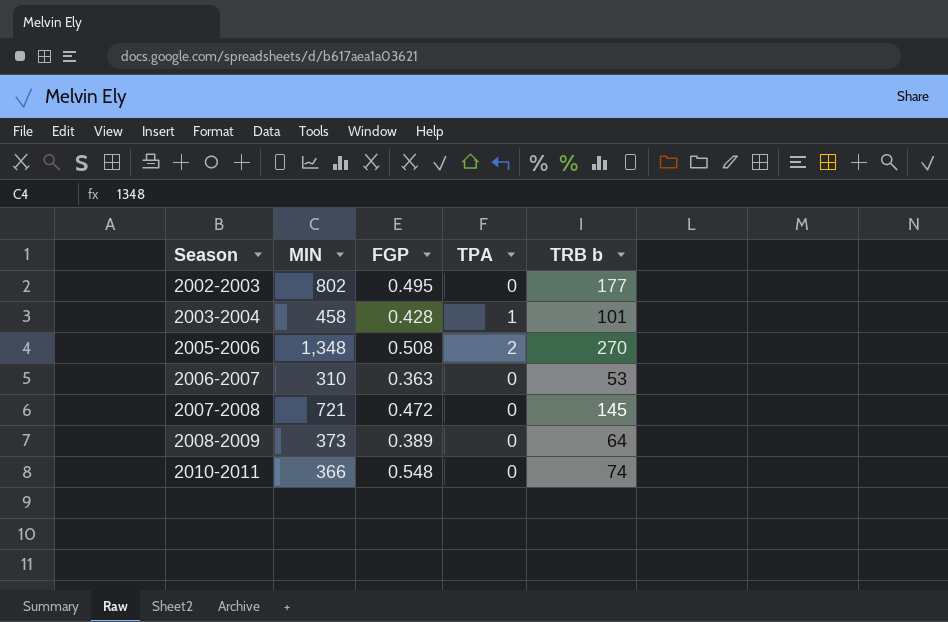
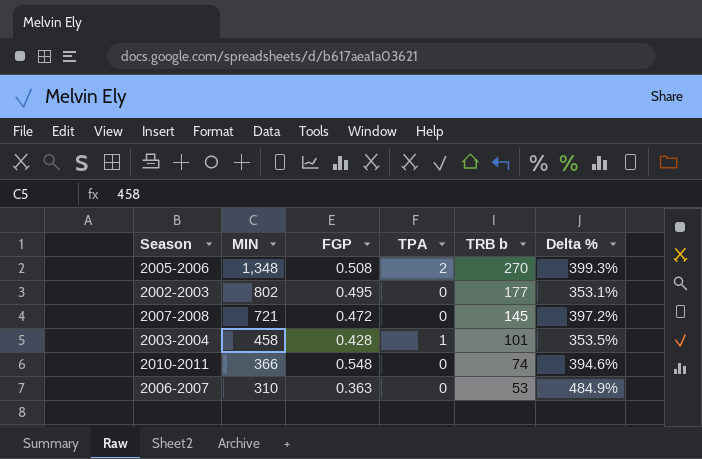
row order: Season ascending -> MIN descending
column Delta % | formula: none -> ([MIN] - [TRB b]) / [TRB b]
row 2008-2009: 373 | 0.389 | 0 | 64 -> none

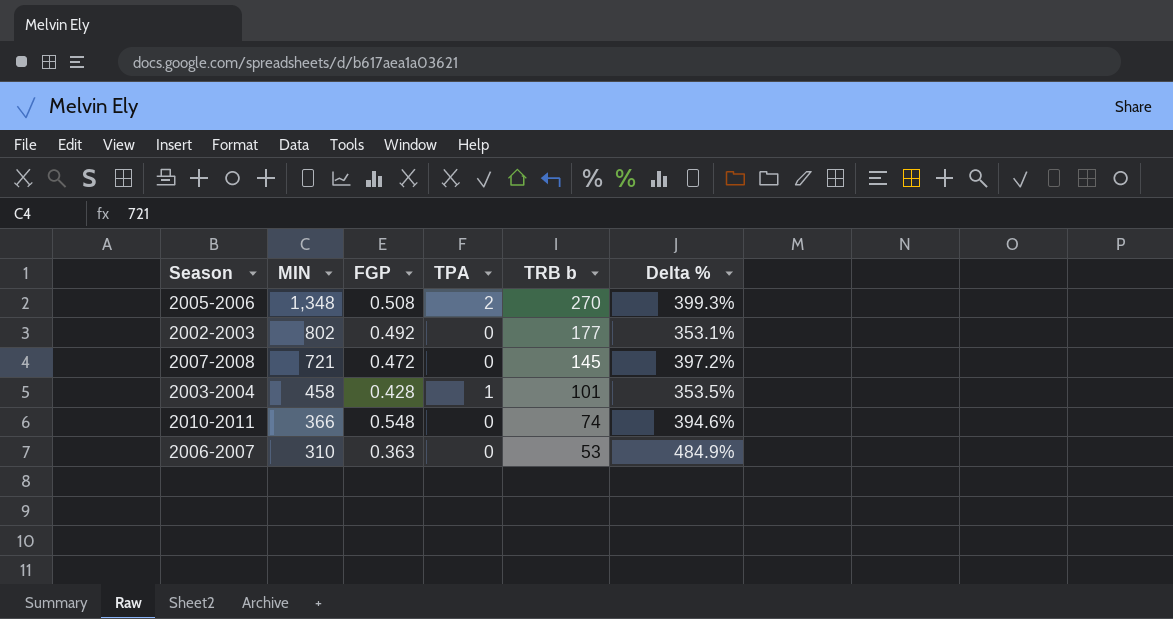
2002-2003 | FGP: 0.495 -> 0.492

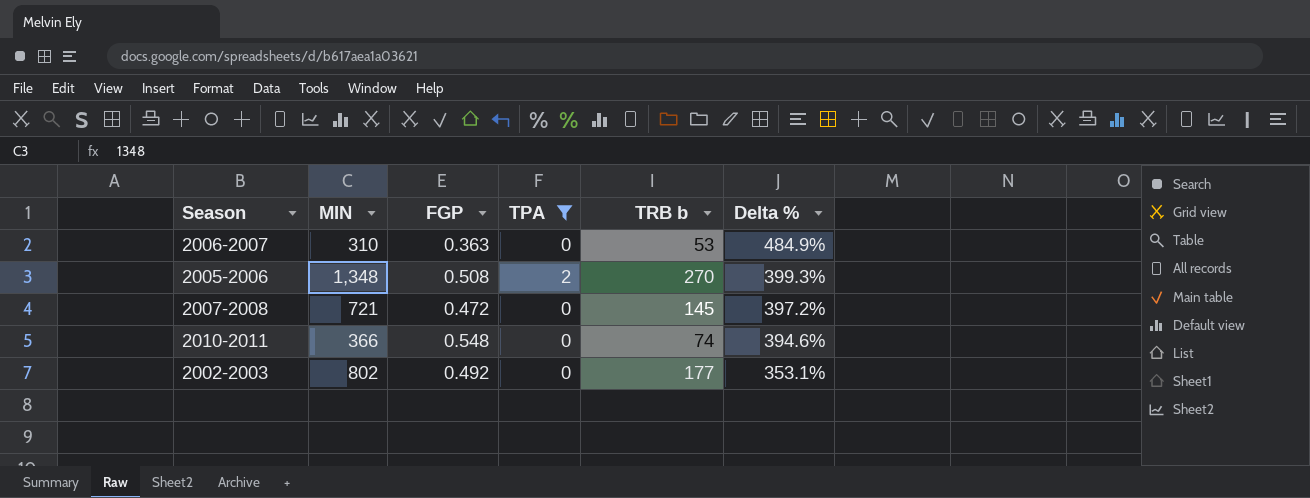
filter: none -> TPA != 1
row order: MIN descending -> Delta % descending

